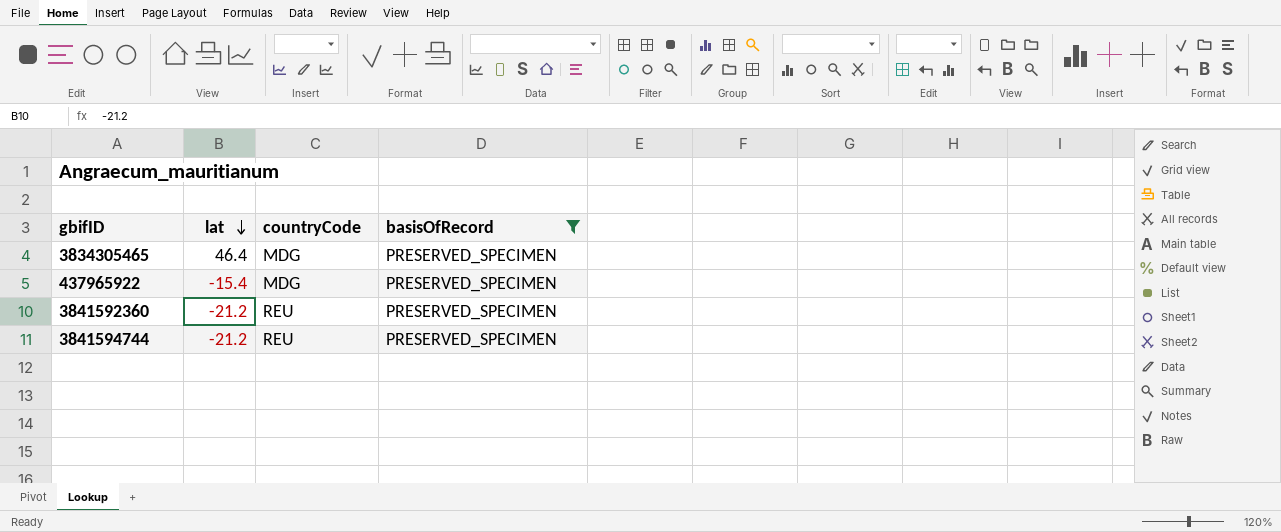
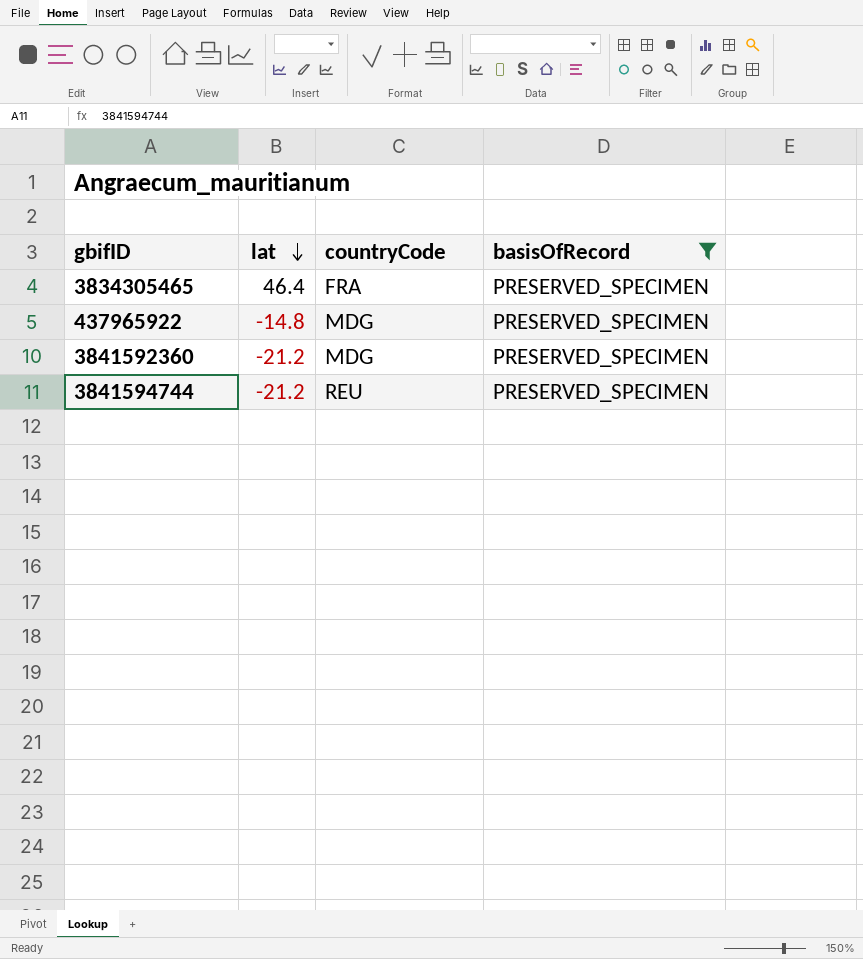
3834305465 | countryCode: MDG -> FRA
437965922 | lat: -15.4 -> -14.8
3841592360 | countryCode: REU -> MDG

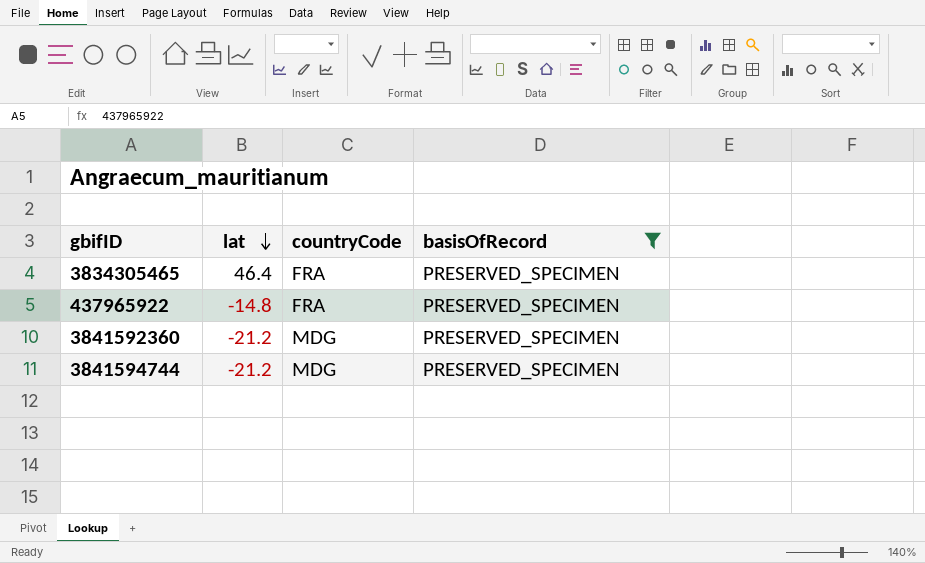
437965922 | countryCode: MDG -> FRA
3841594744 | countryCode: REU -> MDG

